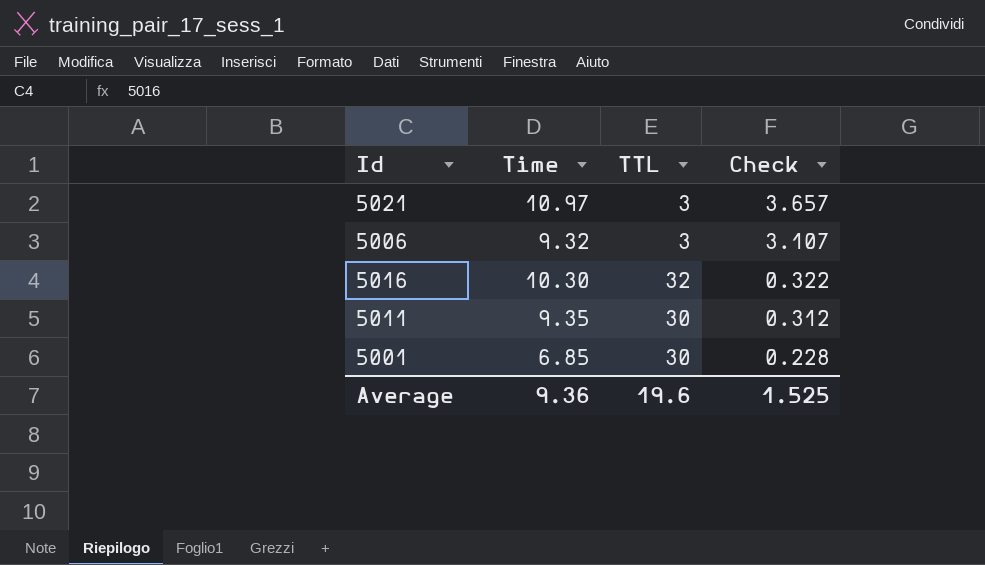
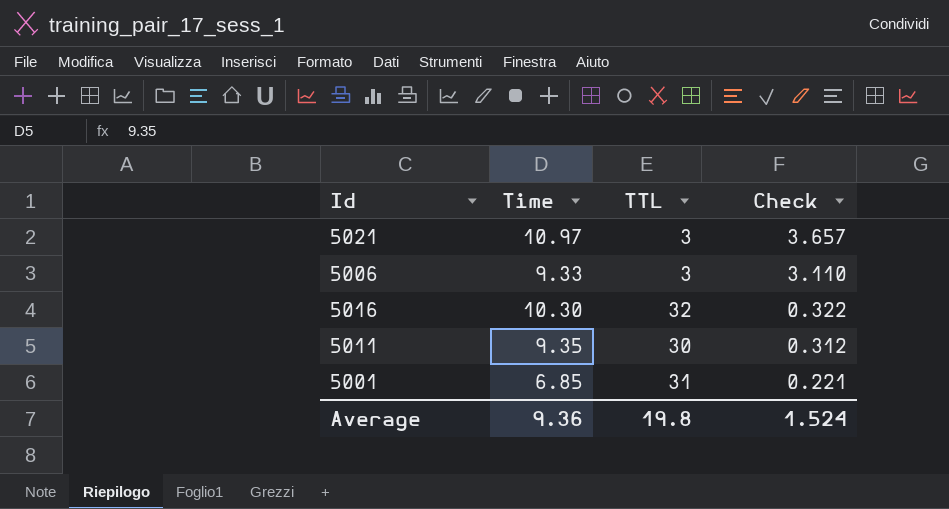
5006 | Time: 9.32 -> 9.33
5006 | Check: 3.107 -> 3.110
5001 | TTL: 30 -> 31
5001 | Check: 0.228 -> 0.221
Average | TTL: 19.6 -> 19.8
Average | Check: 1.525 -> 1.524

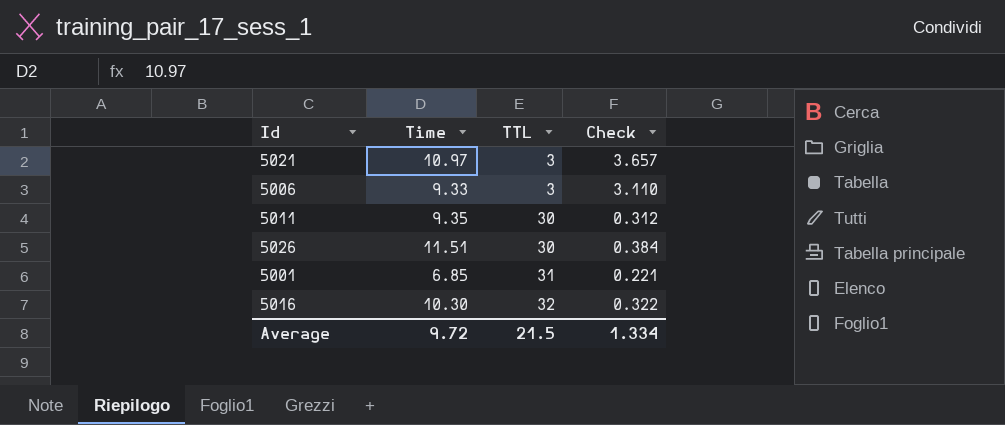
row order: Check descending -> TTL ascending
row 5026: none -> 11.51 | 30 | 0.384
Average | Time: 9.36 -> 9.72
Average | TTL: 19.8 -> 21.5
Average | Check: 1.524 -> 1.334

